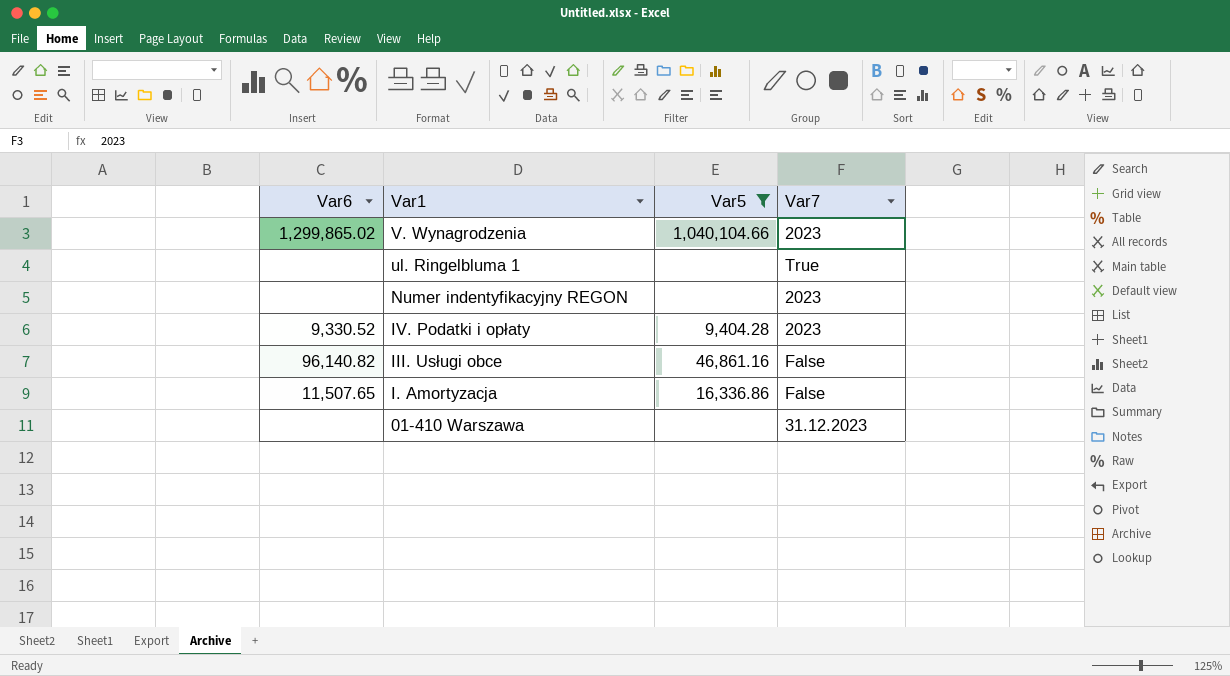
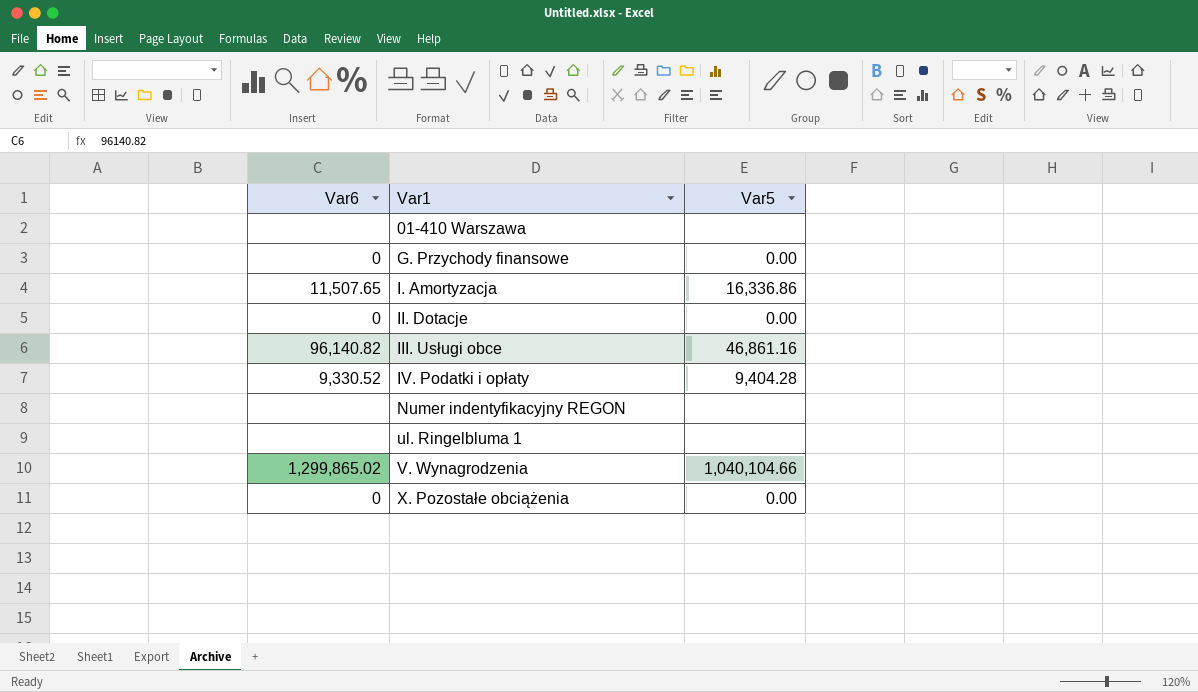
filter: Var5 != 0.00 -> none
row order: Var1 descending -> Var1 ascending
column Var7 | position: 4 -> none

